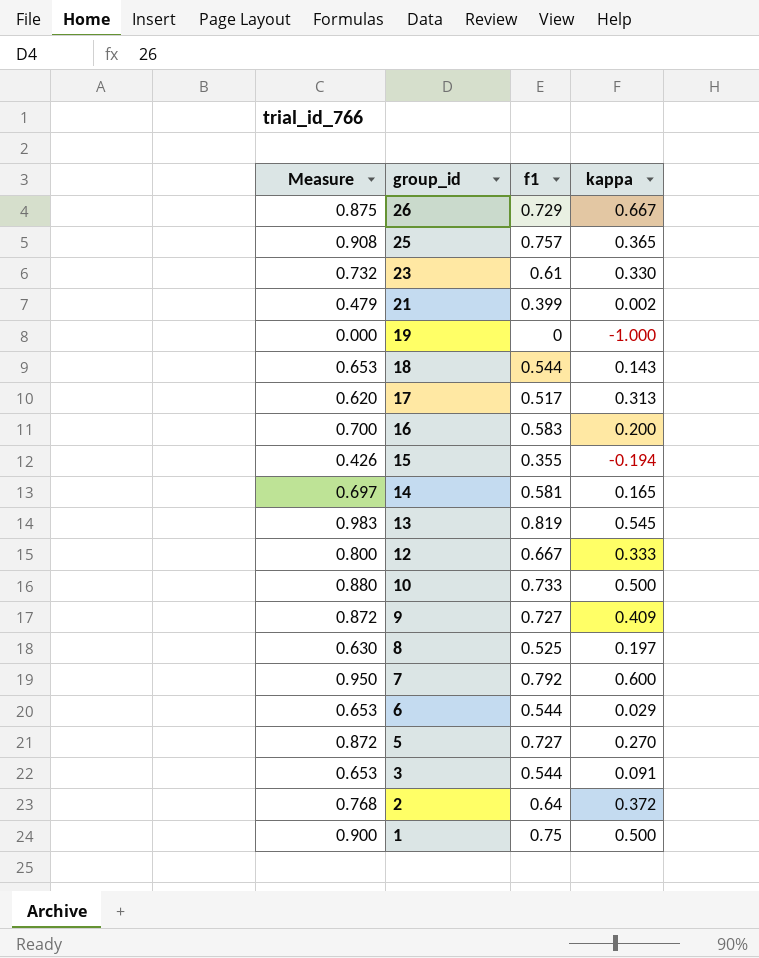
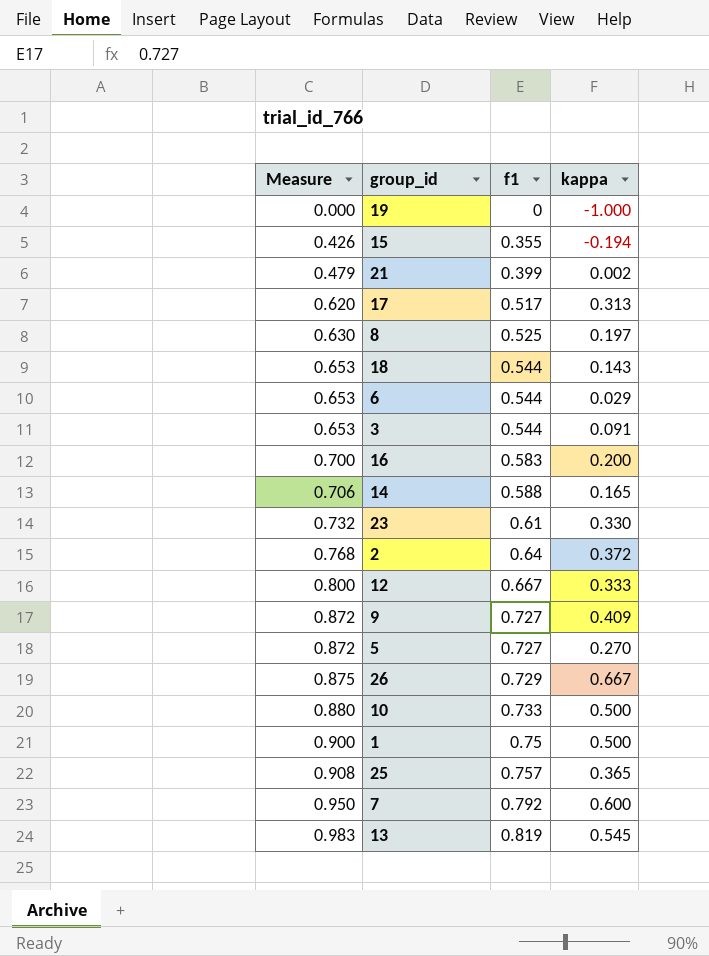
row order: group_id descending -> Measure ascending
14 | Measure: 0.697 -> 0.706
14 | f1: 0.581 -> 0.588

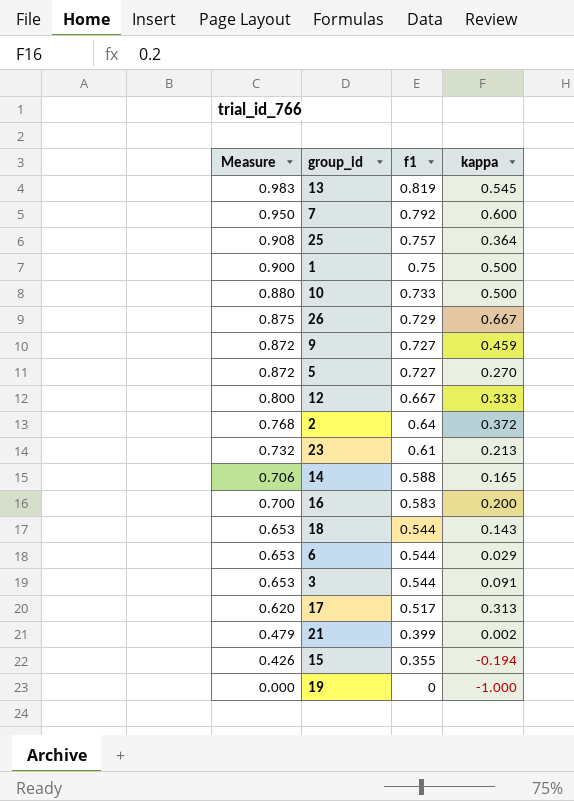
row order: Measure ascending -> Measure descending
row 8: 0.630 | 0.525 | 0.197 -> none
25 | kappa: 0.365 -> 0.364
9 | kappa: 0.409 -> 0.459
23 | kappa: 0.330 -> 0.213

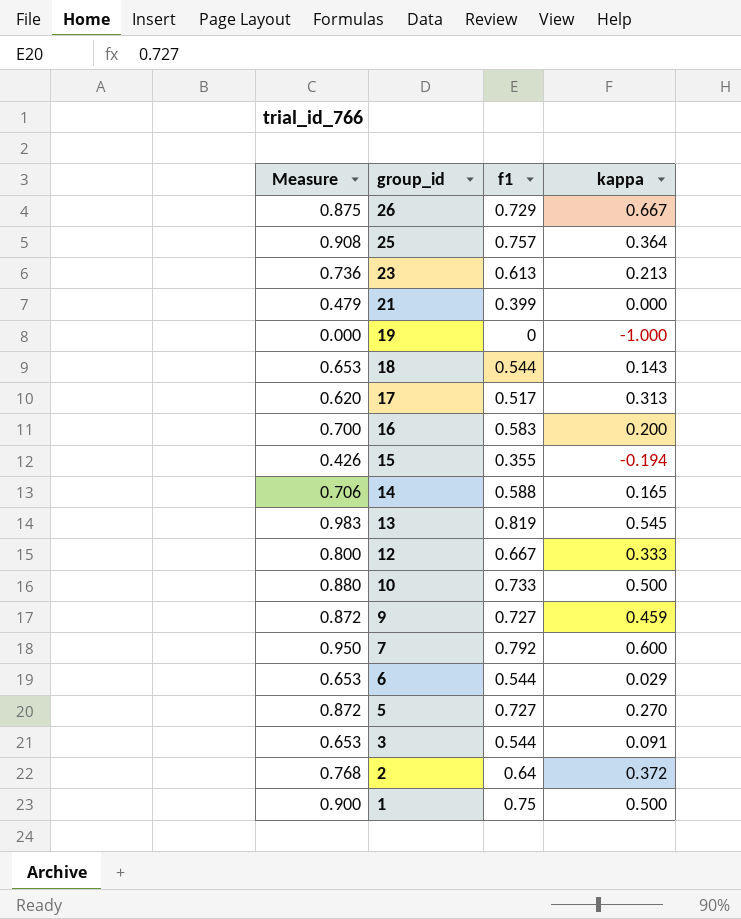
row order: Measure descending -> group_id descending
23 | Measure: 0.732 -> 0.736
23 | f1: 0.61 -> 0.613
21 | kappa: 0.002 -> 0.000

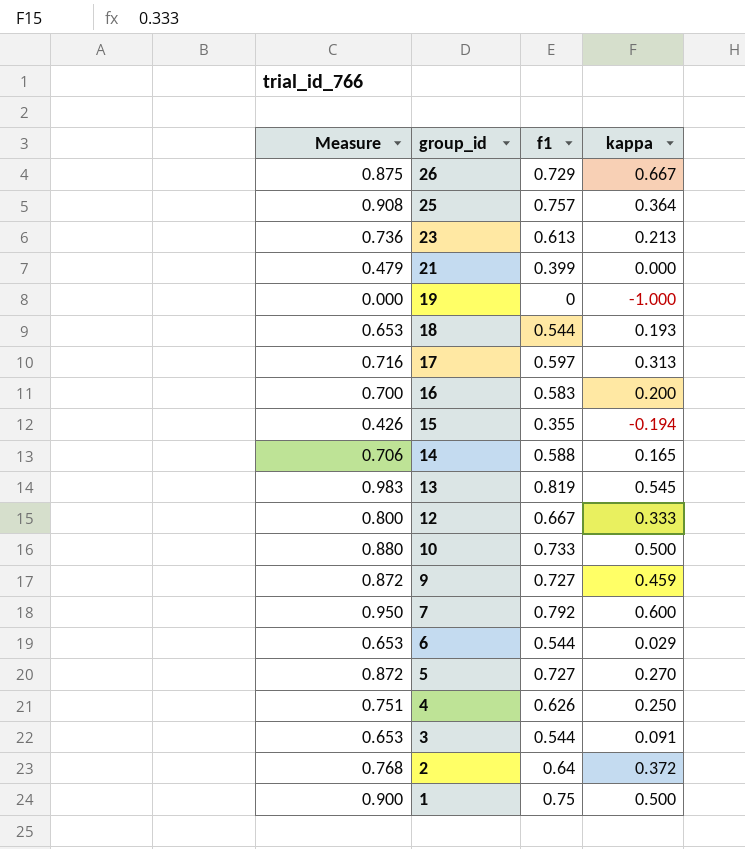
18 | kappa: 0.143 -> 0.193
17 | Measure: 0.620 -> 0.716
17 | f1: 0.517 -> 0.597
row 4: none -> 0.751 | 0.626 | 0.250

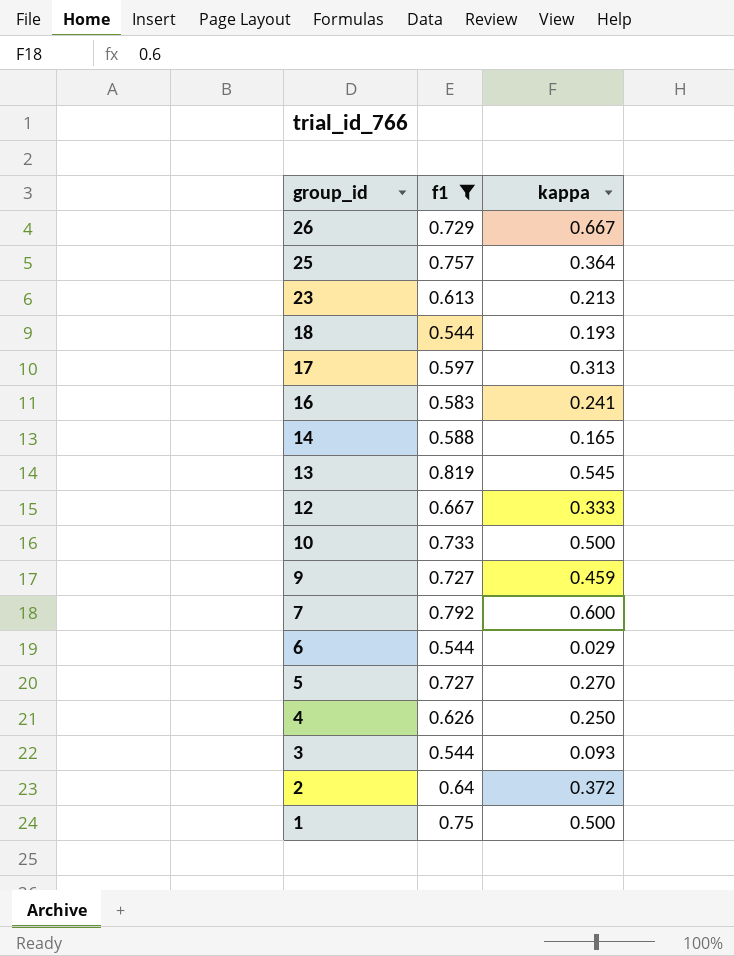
filter: none -> f1 >= 0.544
column Measure | formula: [f1] * 1.2 -> none
16 | kappa: 0.200 -> 0.241
3 | kappa: 0.091 -> 0.093

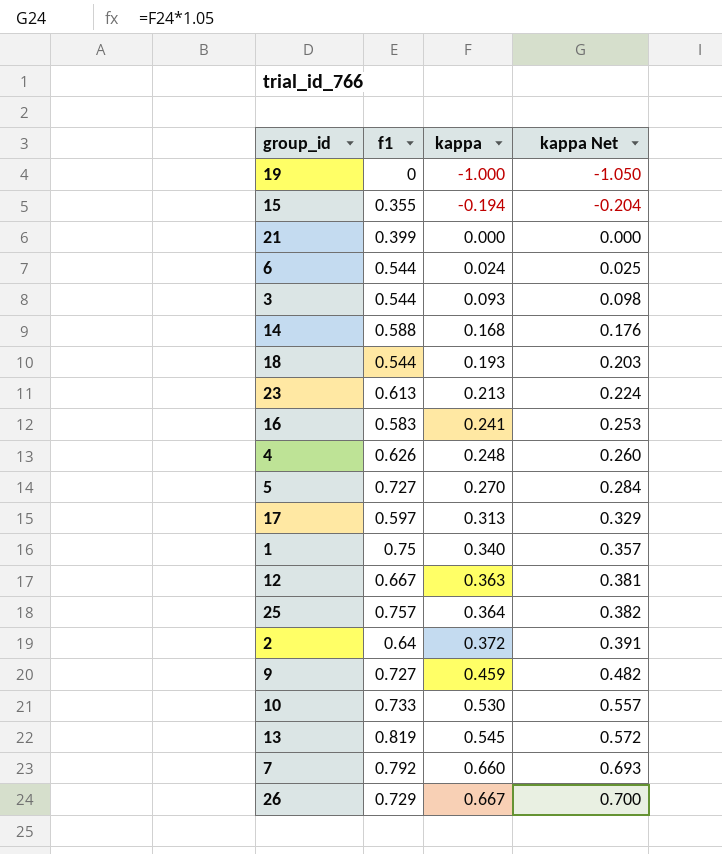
filter: f1 >= 0.544 -> none
row order: group_id descending -> kappa ascending
column kappa Net | formula: none -> [kappa] * 1.05
6 | kappa: 0.029 -> 0.024
14 | kappa: 0.165 -> 0.168
4 | kappa: 0.250 -> 0.248
1 | kappa: 0.500 -> 0.340
12 | kappa: 0.333 -> 0.363
10 | kappa: 0.500 -> 0.530
7 | kappa: 0.600 -> 0.660

